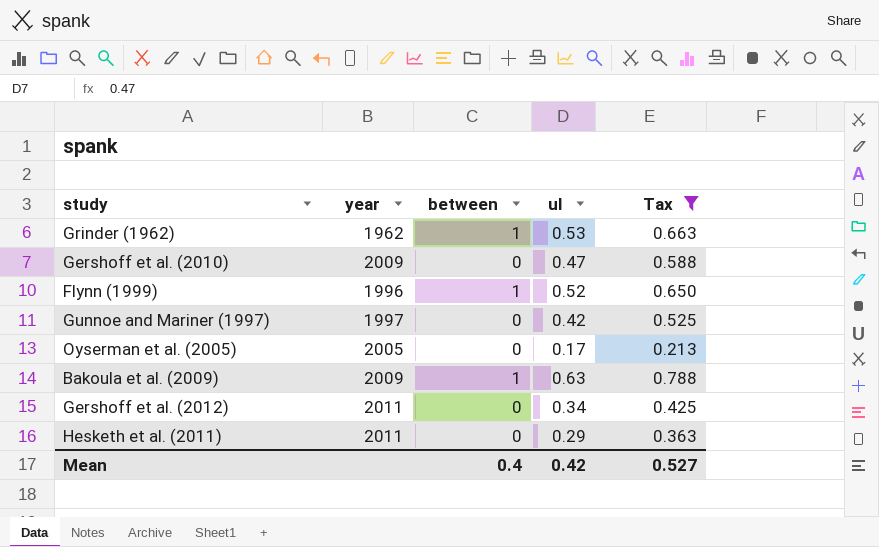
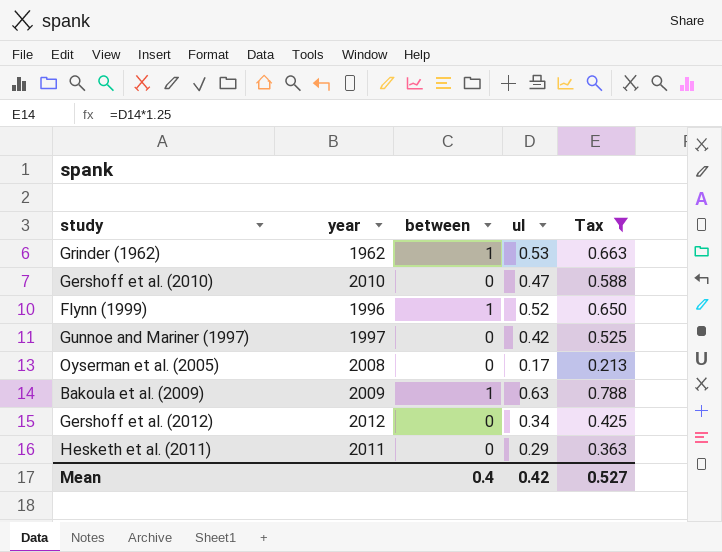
Gershoff et al. (2010) | year: 2009 -> 2010
Oyserman et al. (2005) | year: 2005 -> 2008
Gershoff et al. (2012) | year: 2011 -> 2012

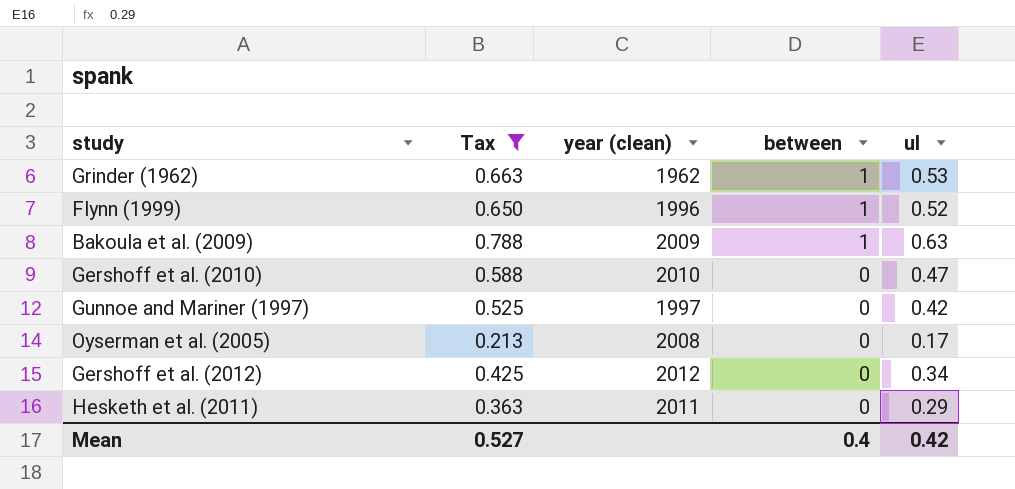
row order: none -> between descending
column Tax | position: 5 -> 2
column name: year -> year (clean)

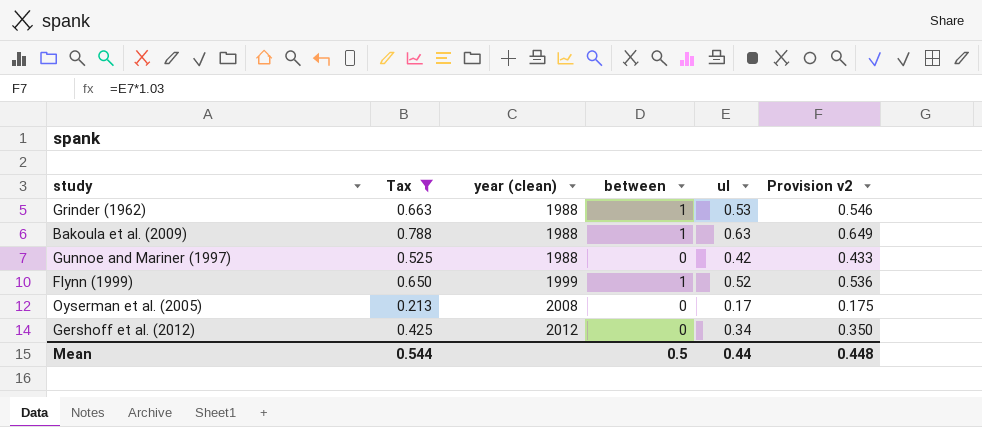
row order: between descending -> year (clean) ascending
column Provision v2 | formula: none -> [ul] * 1.03
row Gershoff et al. (2010): 0.588 | 2010 | 0 | 0.47 -> none
row Hesketh et al. (2011): 0.363 | 2011 | 0 | 0.29 -> none
Grinder (1962) | year (clean): 1962 -> 1988
Bakoula et al. (2009) | year (clean): 2009 -> 1988
Gunnoe and Mariner (1997) | year (clean): 1997 -> 1988
Flynn (1999) | year (clean): 1996 -> 1999
Mean | Tax: 0.527 -> 0.544
Mean | between: 0.4 -> 0.5
Mean | ul: 0.42 -> 0.44

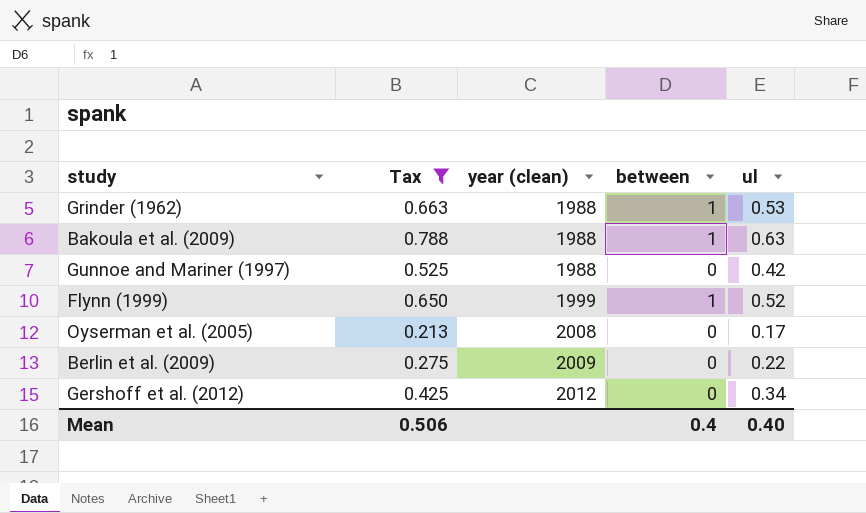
column Provision v2 | formula: [ul] * 1.03 -> none
row Berlin et al. (2009): none -> 0.275 | 2009 | 0 | 0.22
Mean | Tax: 0.544 -> 0.506
Mean | between: 0.5 -> 0.4
Mean | ul: 0.44 -> 0.40

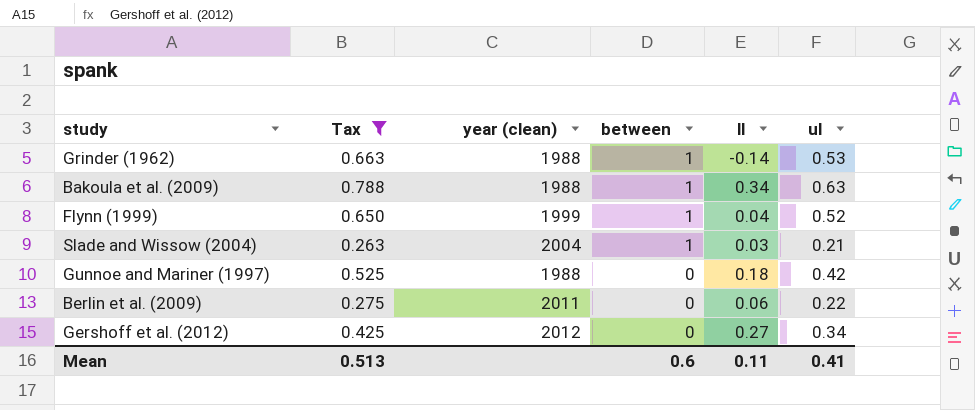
row order: year (clean) ascending -> between descending
column ll | position: none -> 5
row Oyserman et al. (2005): 0.213 | 2008 | 0 | 0.17 -> none
row Slade and Wissow (2004): none -> 0.263 | 2004 | 1 | 0.03 | 0.21
Berlin et al. (2009) | year (clean): 2009 -> 2011
Mean | Tax: 0.506 -> 0.513
Mean | between: 0.4 -> 0.6
Mean | ul: 0.40 -> 0.41

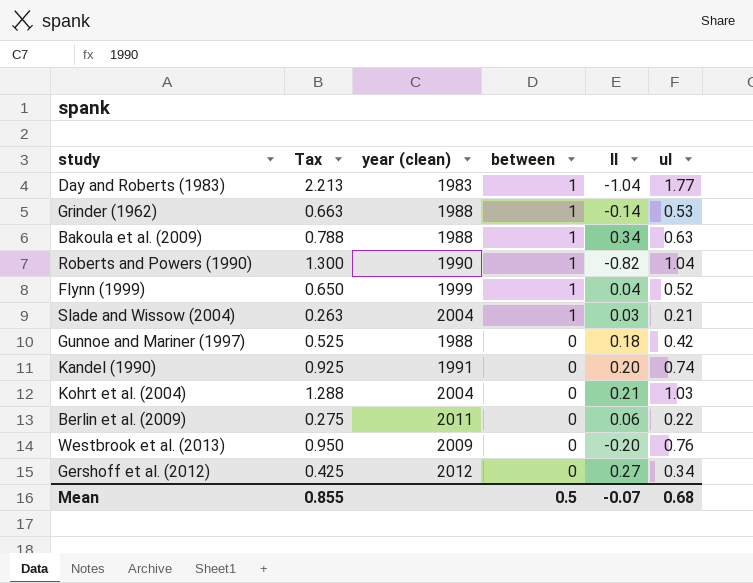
filter: Tax <= 0.788 -> none
Mean | Tax: 0.513 -> 0.855
Mean | between: 0.6 -> 0.5
Mean | ll: 0.11 -> -0.07
Mean | ul: 0.41 -> 0.68

